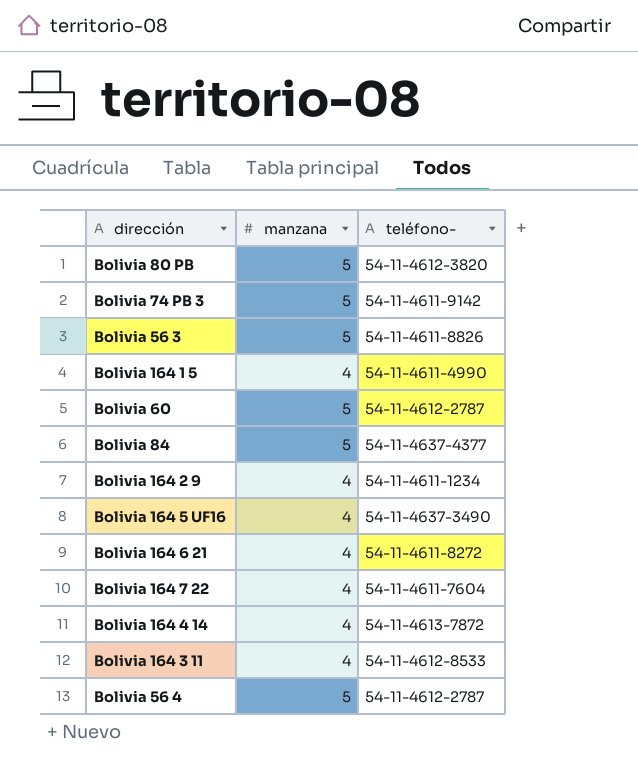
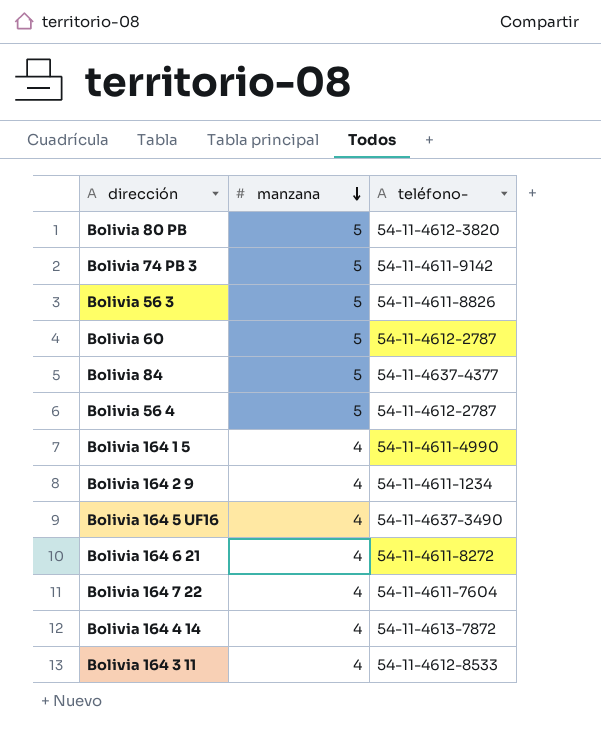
row order: none -> manzana descending

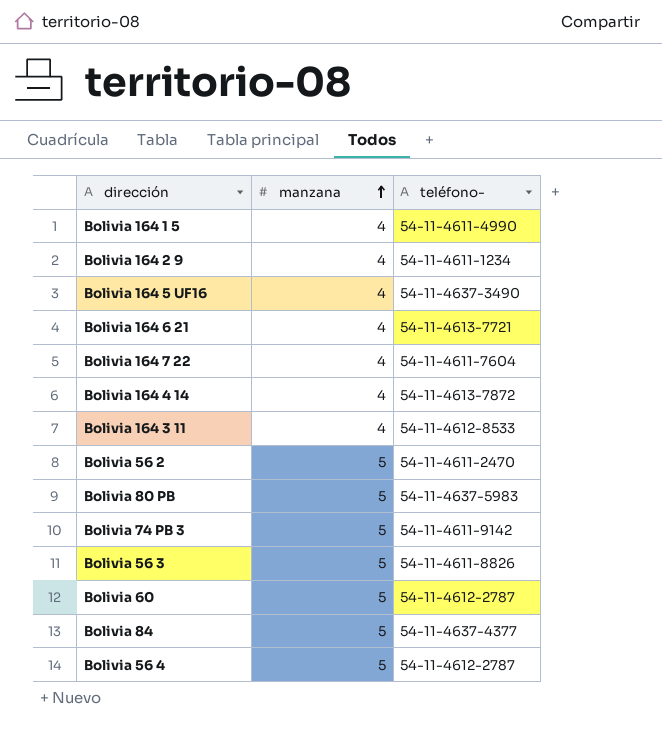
row order: manzana descending -> manzana ascending
Bolivia 164 6 21 | teléfono-: 54-11-4611-8272 -> 54-11-4613-7721
row Bolivia 56 2: none -> 5 | 54-11-4611-2470
Bolivia 80 PB | teléfono-: 54-11-4612-3820 -> 54-11-4637-5983

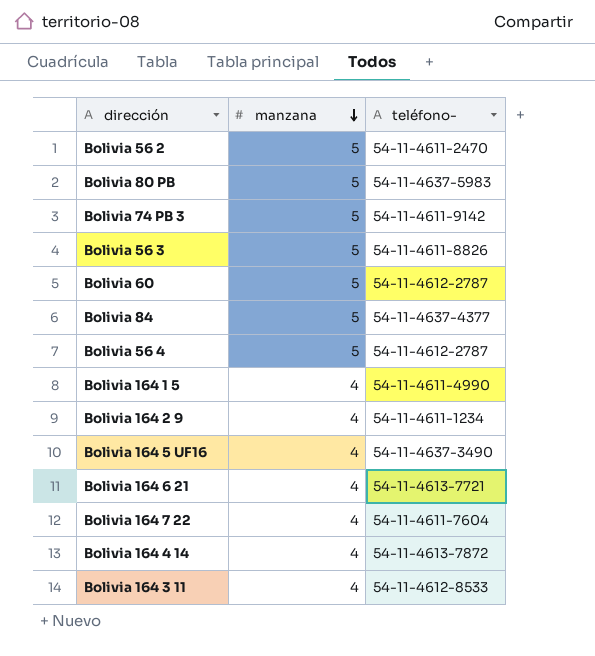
row order: manzana ascending -> manzana descending

